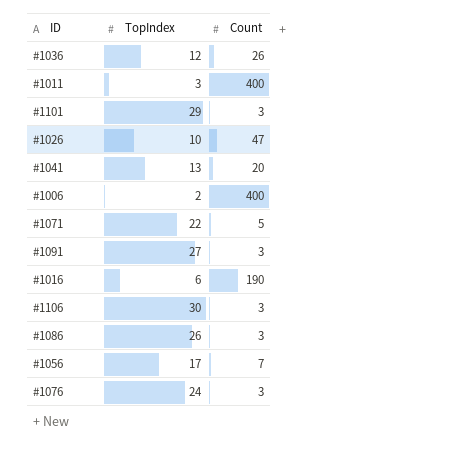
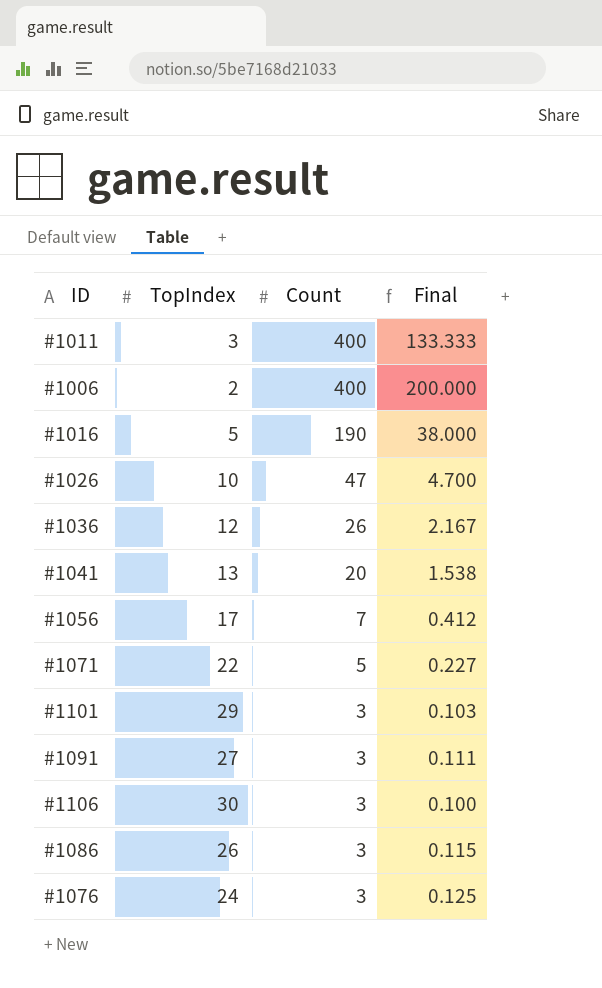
row order: none -> Count descending
column Final | formula: none -> [Count] / [TopIndex]
#1016 | TopIndex: 6 -> 5

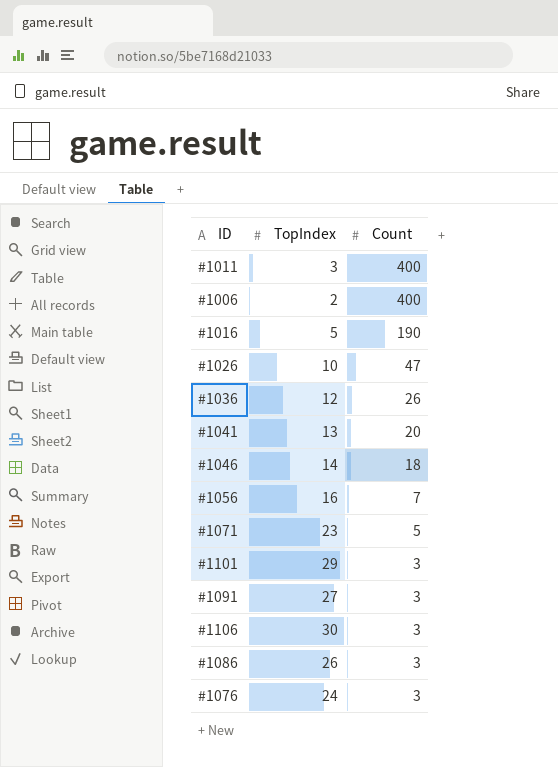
column Final | formula: [Count] / [TopIndex] -> none
row #1046: none -> 14 | 18
#1056 | TopIndex: 17 -> 16
#1071 | TopIndex: 22 -> 23

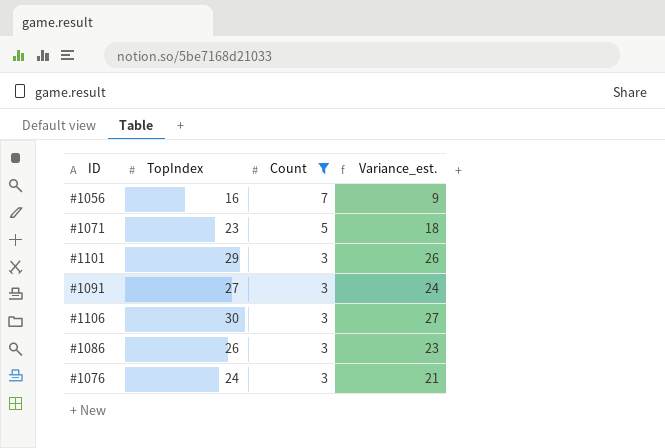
filter: none -> Count <= 7
column Variance_est. | formula: none -> [TopIndex] - [Count]

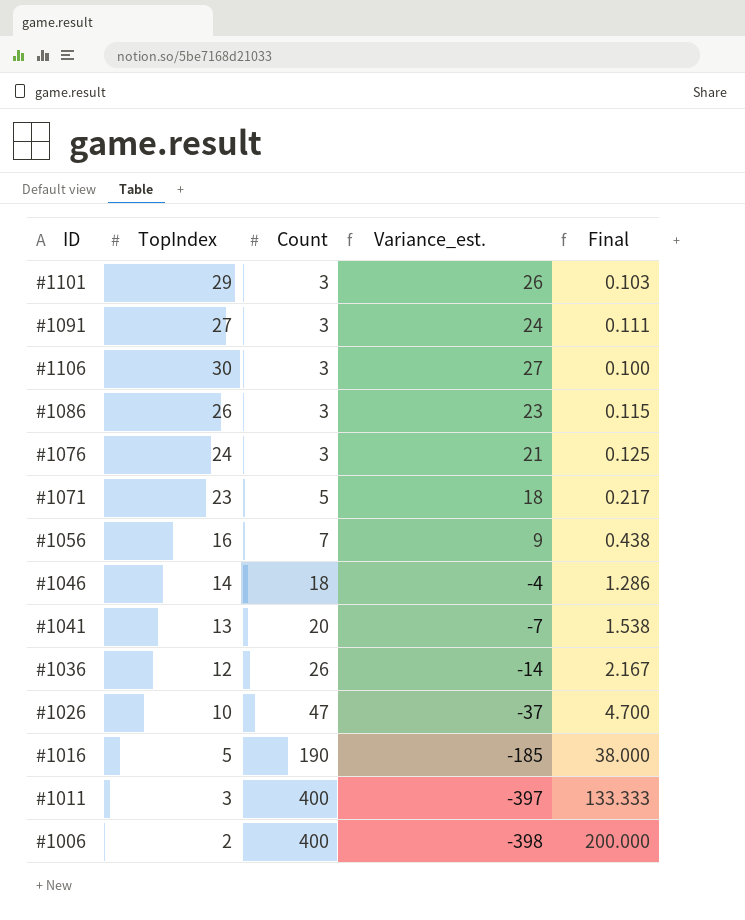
filter: Count <= 7 -> none
row order: Count descending -> Count ascending
column Final | formula: none -> [Count] / [TopIndex]

